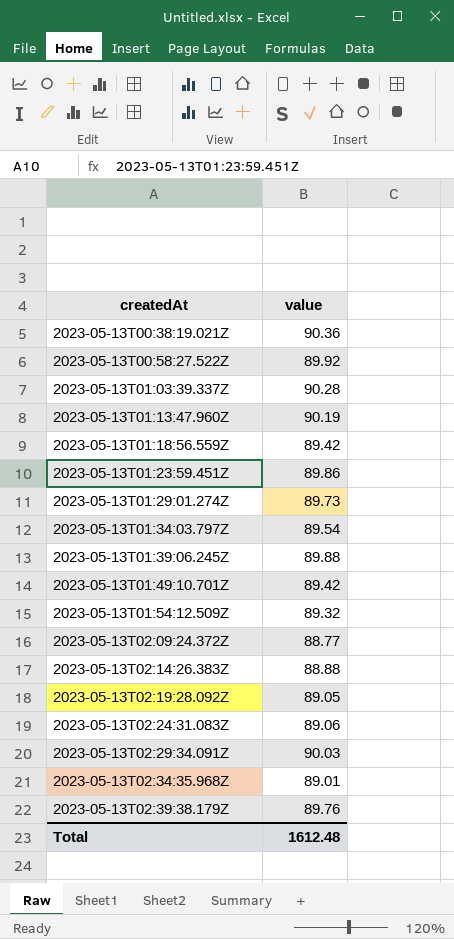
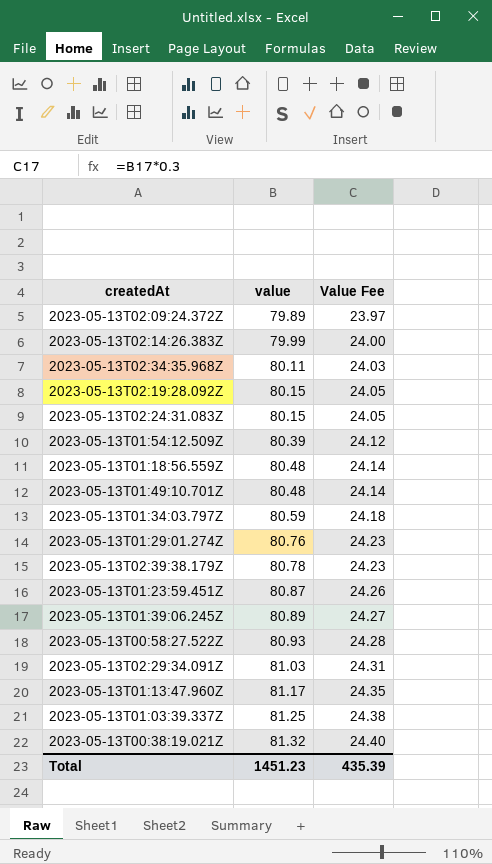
row order: createdAt ascending -> value ascending
column Value Fee | formula: none -> [value] * 0.3
2023-05-13T02:09:24.372Z | value: 88.77 -> 79.89
2023-05-13T02:14:26.383Z | value: 88.88 -> 79.99
2023-05-13T02:34:35.968Z | value: 89.01 -> 80.11
2023-05-13T02:19:28.092Z | value: 89.05 -> 80.15
2023-05-13T02:24:31.083Z | value: 89.06 -> 80.15
2023-05-13T01:54:12.509Z | value: 89.32 -> 80.39
2023-05-13T01:18:56.559Z | value: 89.42 -> 80.48
2023-05-13T01:49:10.701Z | value: 89.42 -> 80.48
2023-05-13T01:34:03.797Z | value: 89.54 -> 80.59
2023-05-13T01:29:01.274Z | value: 89.73 -> 80.76
2023-05-13T02:39:38.179Z | value: 89.76 -> 80.78
2023-05-13T01:23:59.451Z | value: 89.86 -> 80.87
2023-05-13T01:39:06.245Z | value: 89.88 -> 80.89
2023-05-13T00:58:27.522Z | value: 89.92 -> 80.93
2023-05-13T02:29:34.091Z | value: 90.03 -> 81.03
2023-05-13T01:13:47.960Z | value: 90.19 -> 81.17
2023-05-13T01:03:39.337Z | value: 90.28 -> 81.25
2023-05-13T00:38:19.021Z | value: 90.36 -> 81.32
Total | value: 1612.48 -> 1451.23

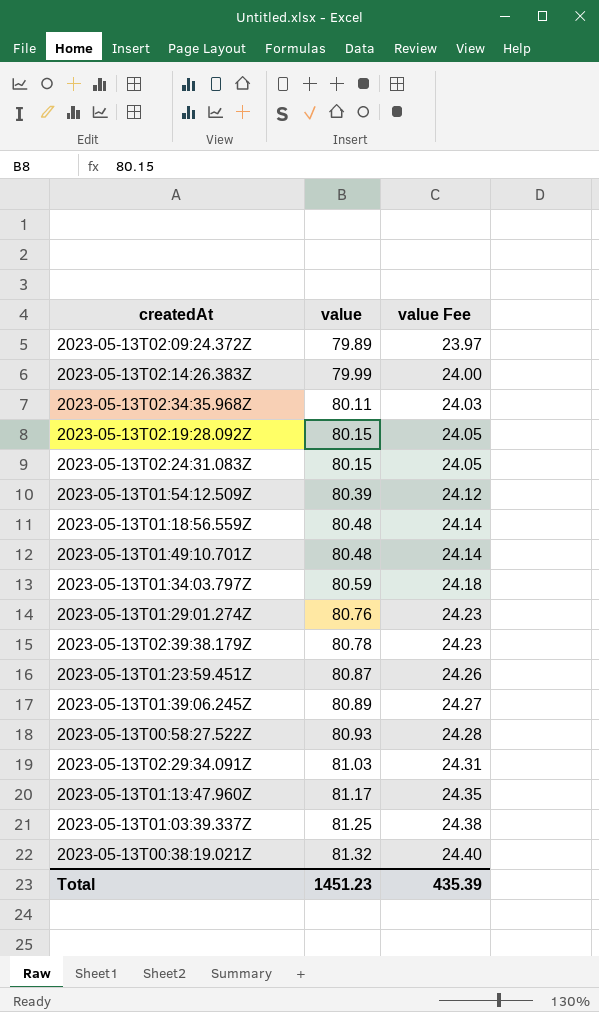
column name: Value Fee -> value Fee

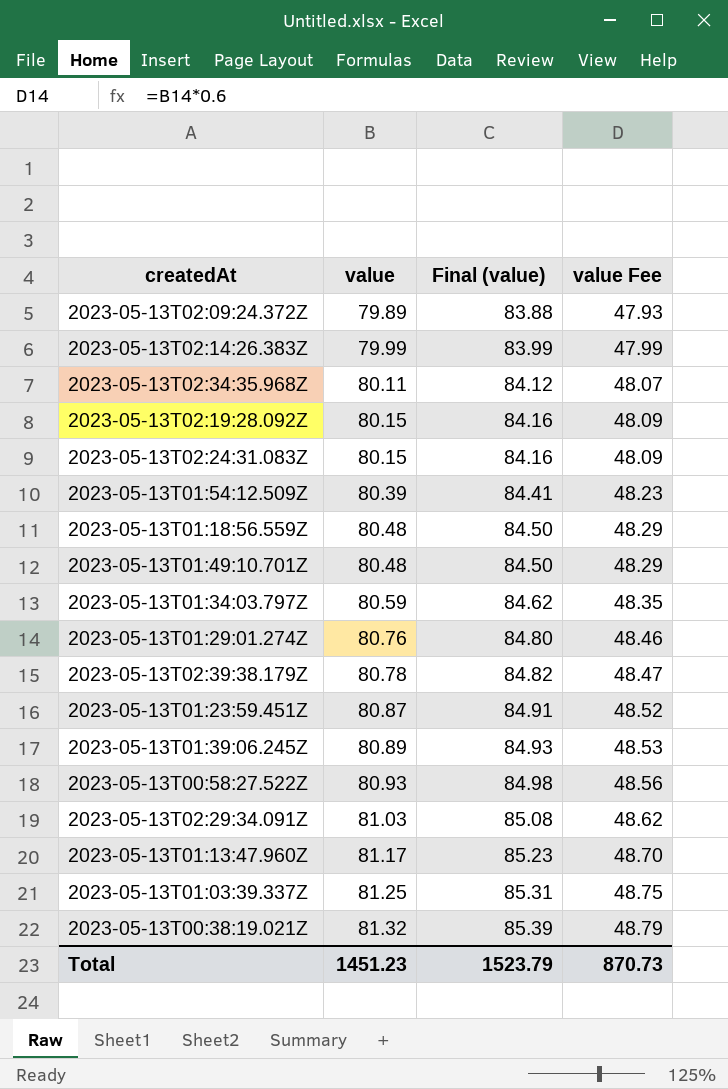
column Final (value) | formula: none -> [value] * 1.05
column value Fee | formula: [value] * 0.3 -> [value] * 0.6
Total | value Fee: 435.39 -> 870.73

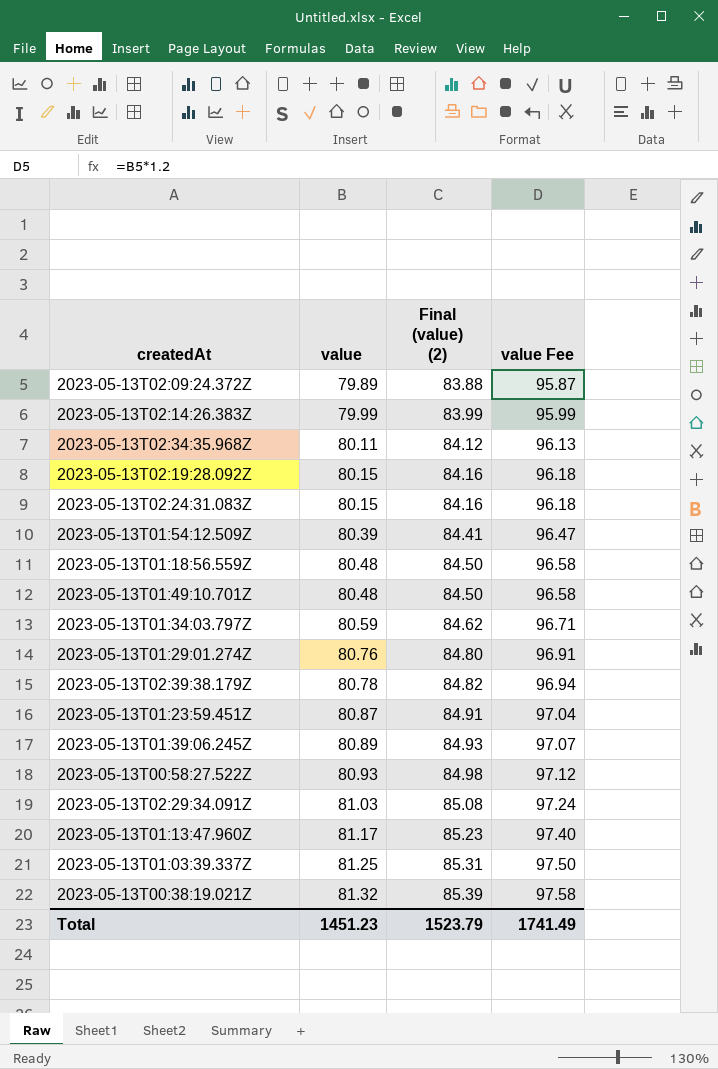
column name: Final (value) -> Final (value) (2)
column value Fee | formula: [value] * 0.6 -> [value] * 1.2
Total | value Fee: 870.73 -> 1741.49

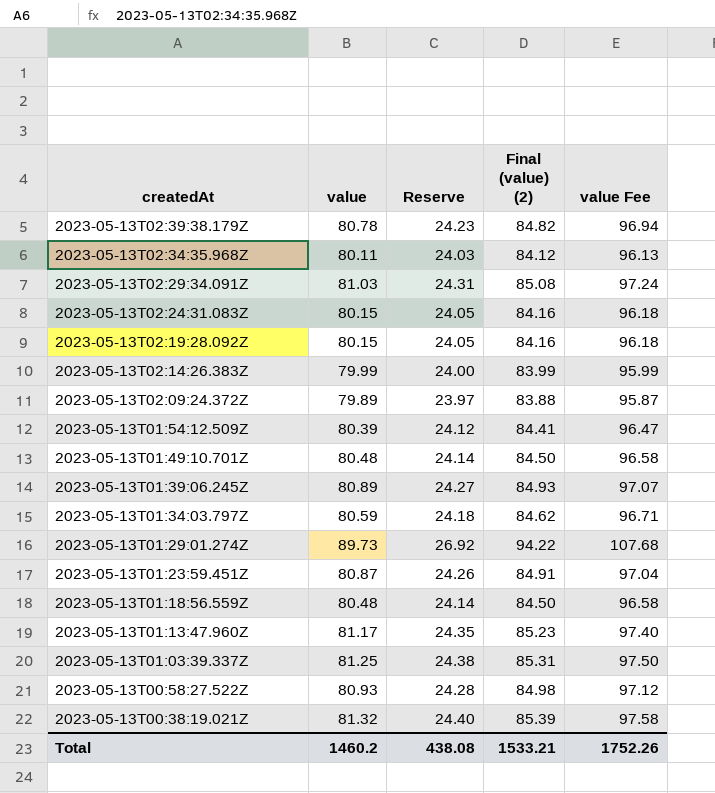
row order: value ascending -> createdAt descending
column Reserve | formula: none -> [value] * 0.3
2023-05-13T01:29:01.274Z | value: 80.76 -> 89.73
2023-05-13T01:29:01.274Z | Final (value) (2): 84.80 -> 94.22
2023-05-13T01:29:01.274Z | value Fee: 96.91 -> 107.68
Total | value: 1451.23 -> 1460.2
Total | Final (value) (2): 1523.79 -> 1533.21
Total | value Fee: 1741.49 -> 1752.26

